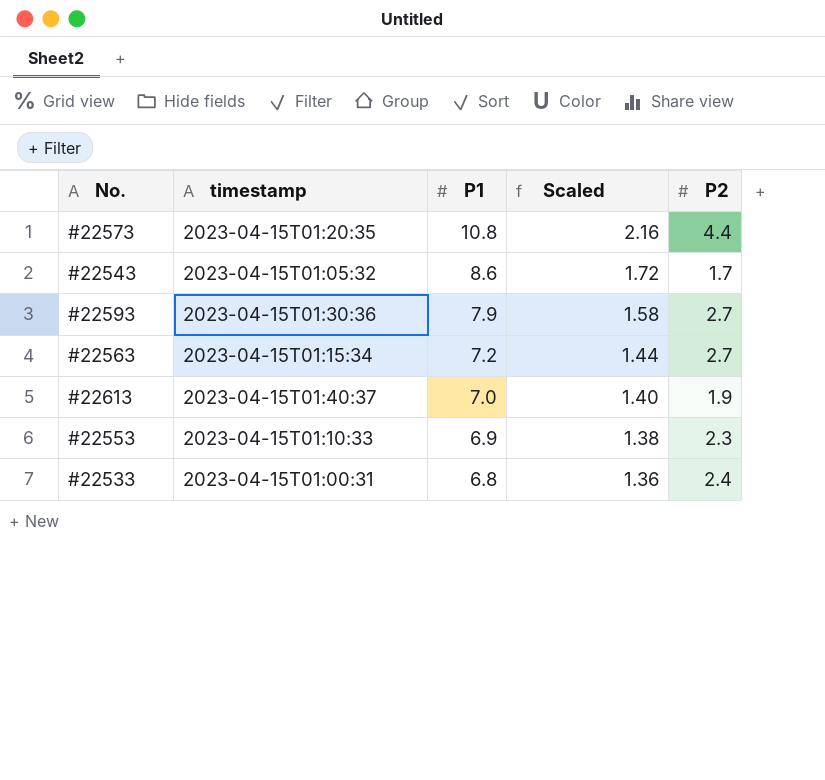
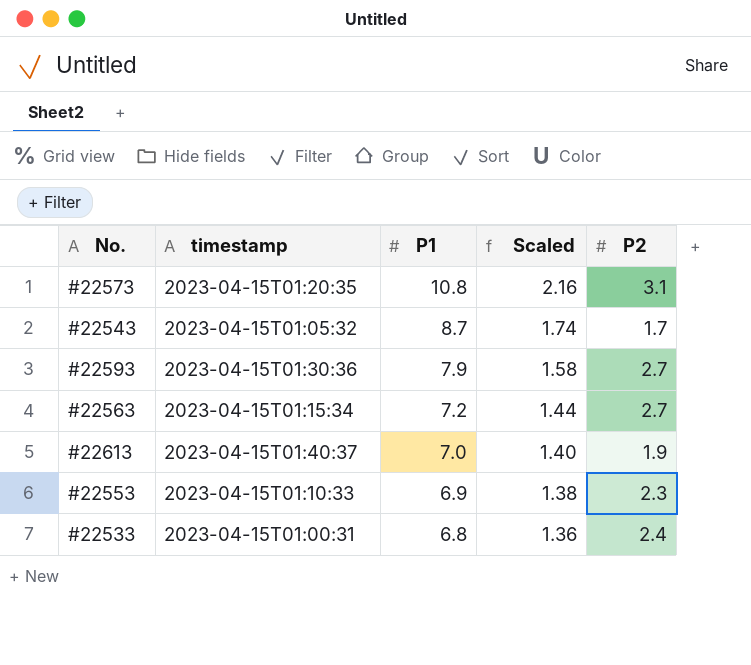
#22573 | P2: 4.4 -> 3.1
#22543 | P1: 8.6 -> 8.7
#22543 | Scaled: 1.72 -> 1.74

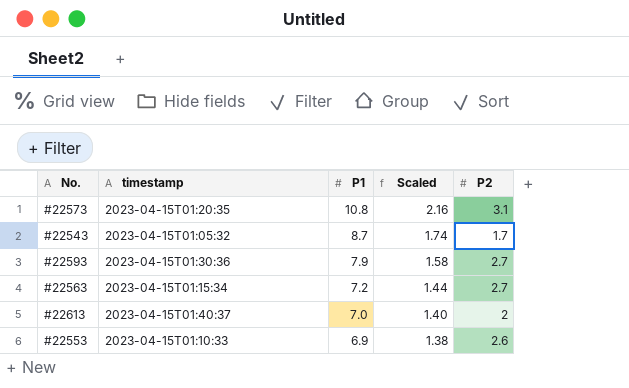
row #22533: 2023-04-15T01:00:31 | 6.8 | 1.36 | 2.4 -> none
#22613 | P2: 1.9 -> 2
#22553 | P2: 2.3 -> 2.6

